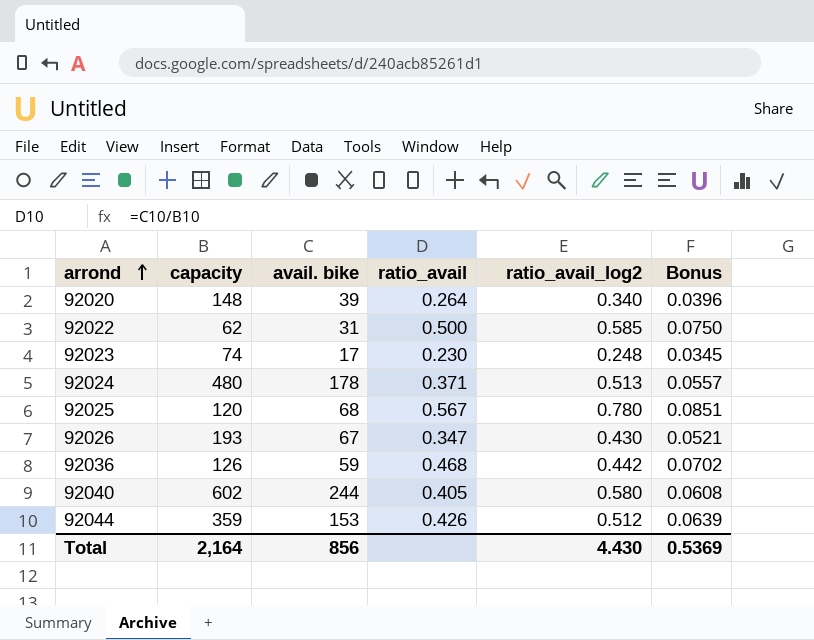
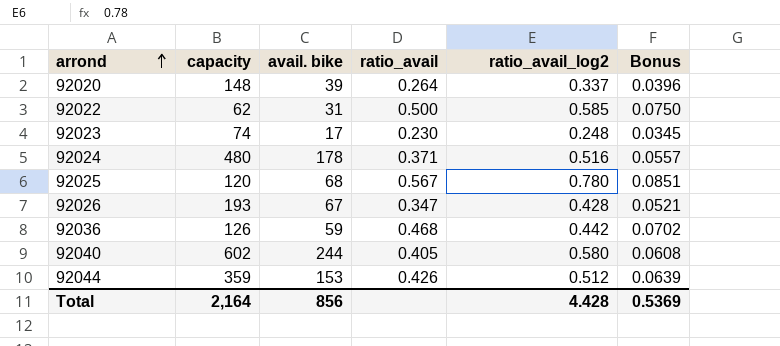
92020 | ratio_avail_log2: 0.340 -> 0.337
92024 | ratio_avail_log2: 0.513 -> 0.516
92026 | ratio_avail_log2: 0.430 -> 0.428
Total | ratio_avail_log2: 4.430 -> 4.428

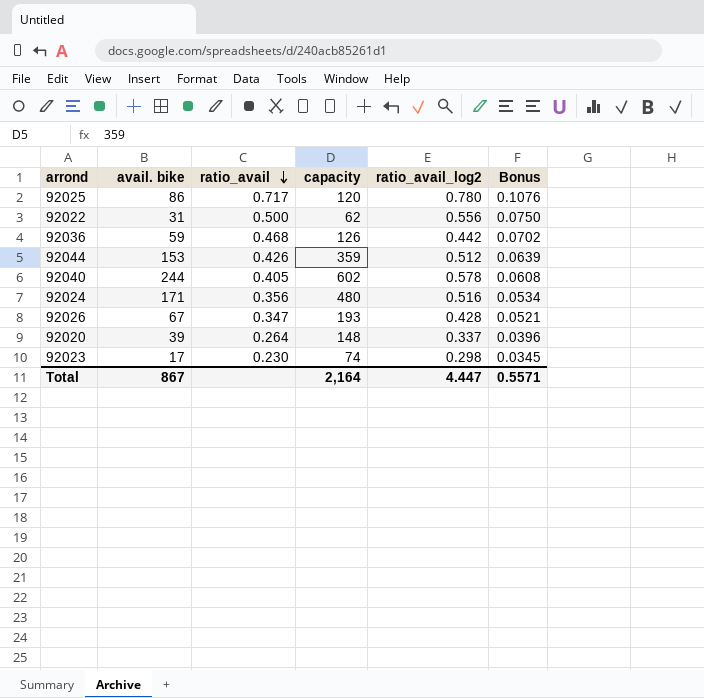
row order: arrond ascending -> ratio_avail descending
column capacity | position: 2 -> 4
92025 | avail. bike: 68 -> 86
92025 | ratio_avail: 0.567 -> 0.717
92025 | Bonus: 0.0851 -> 0.1076
92022 | ratio_avail_log2: 0.585 -> 0.556
92040 | ratio_avail_log2: 0.580 -> 0.578
92024 | avail. bike: 178 -> 171
92024 | ratio_avail: 0.371 -> 0.356
92024 | Bonus: 0.0557 -> 0.0534
92023 | ratio_avail_log2: 0.248 -> 0.298
Total | avail. bike: 856 -> 867
Total | ratio_avail_log2: 4.428 -> 4.447
Total | Bonus: 0.5369 -> 0.5571

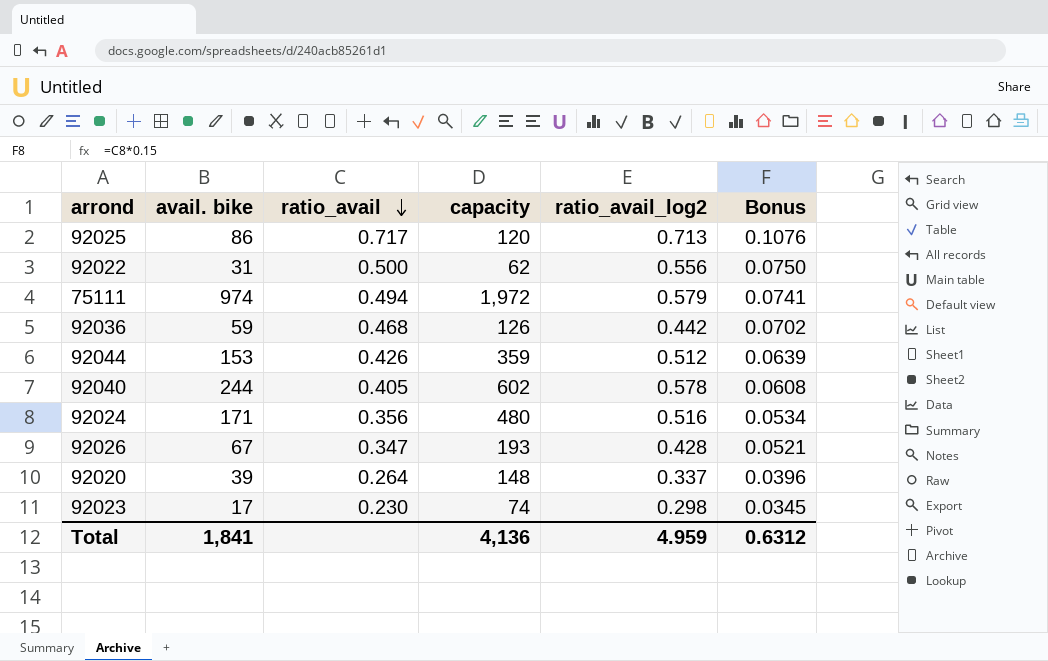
92025 | ratio_avail_log2: 0.780 -> 0.713
row 75111: none -> 974 | 0.494 | 1,972 | 0.579 | 0.0741
Total | avail. bike: 867 -> 1,841
Total | capacity: 2,164 -> 4,136
Total | ratio_avail_log2: 4.447 -> 4.959
Total | Bonus: 0.5571 -> 0.6312

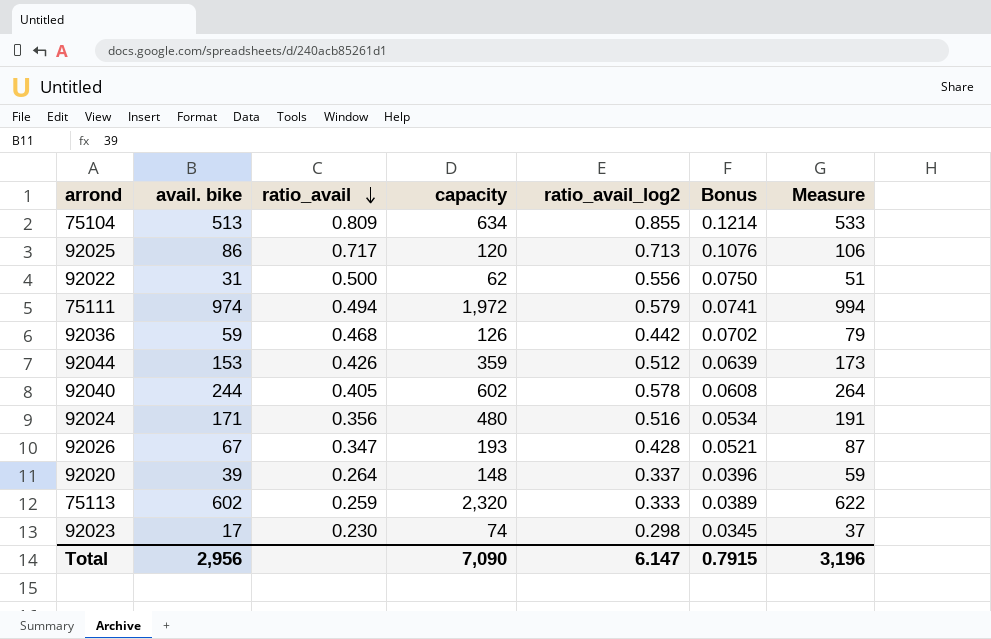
column Measure | formula: none -> [avail. bike] + 20
row 75104: none -> 513 | 0.809 | 634 | 0.855 | 0.1214 | 533
row 75113: none -> 602 | 0.259 | 2,320 | 0.333 | 0.0389 | 622
Total | avail. bike: 1,841 -> 2,956
Total | capacity: 4,136 -> 7,090
Total | ratio_avail_log2: 4.959 -> 6.147
Total | Bonus: 0.6312 -> 0.7915

